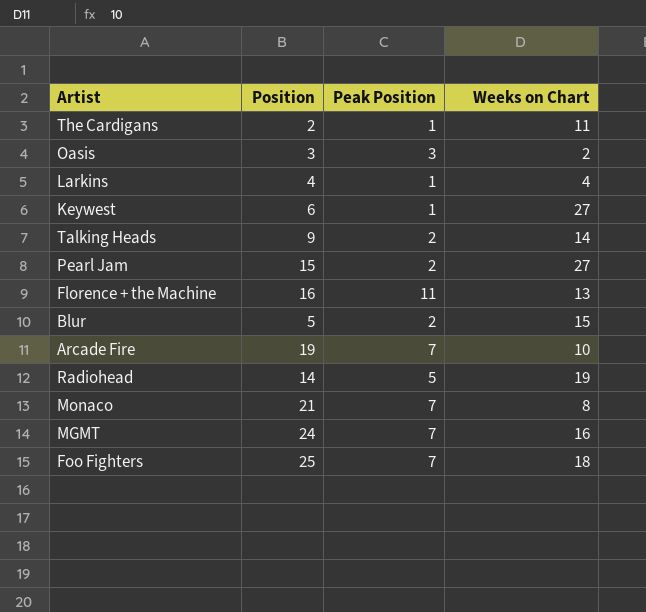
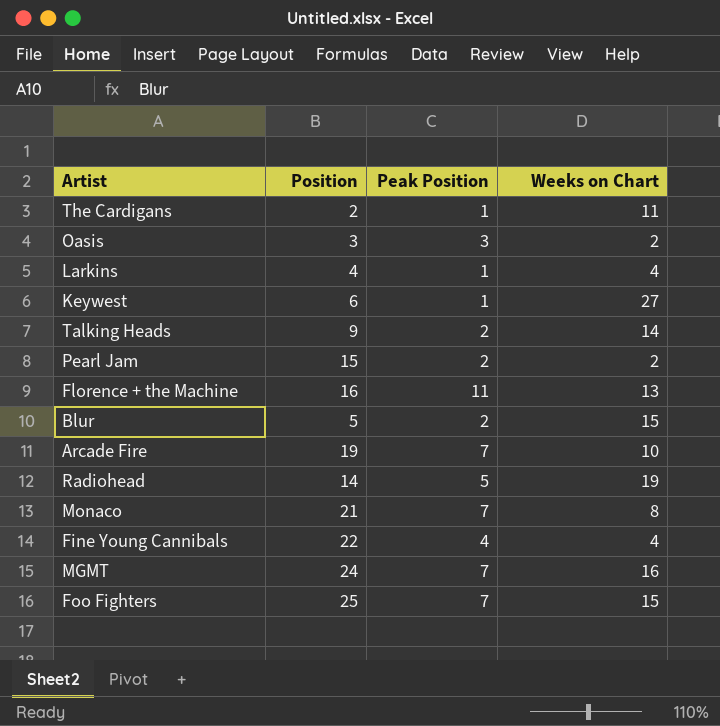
Pearl Jam | Weeks on Chart: 27 -> 2
row Fine Young Cannibals: none -> 22 | 4 | 4
Foo Fighters | Weeks on Chart: 18 -> 15

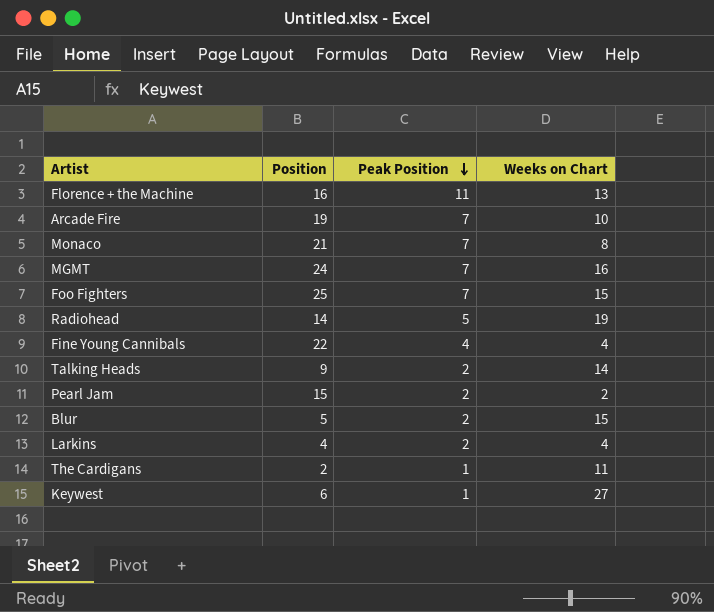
row order: none -> Peak Position descending
row Oasis: 3 | 3 | 2 -> none
Larkins | Peak Position: 1 -> 2

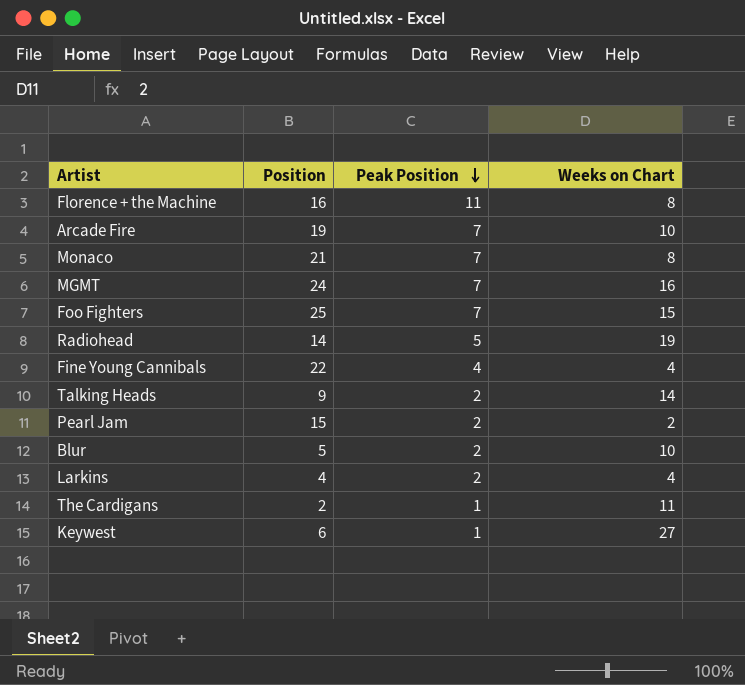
Florence + the Machine | Weeks on Chart: 13 -> 8
Blur | Weeks on Chart: 15 -> 10

